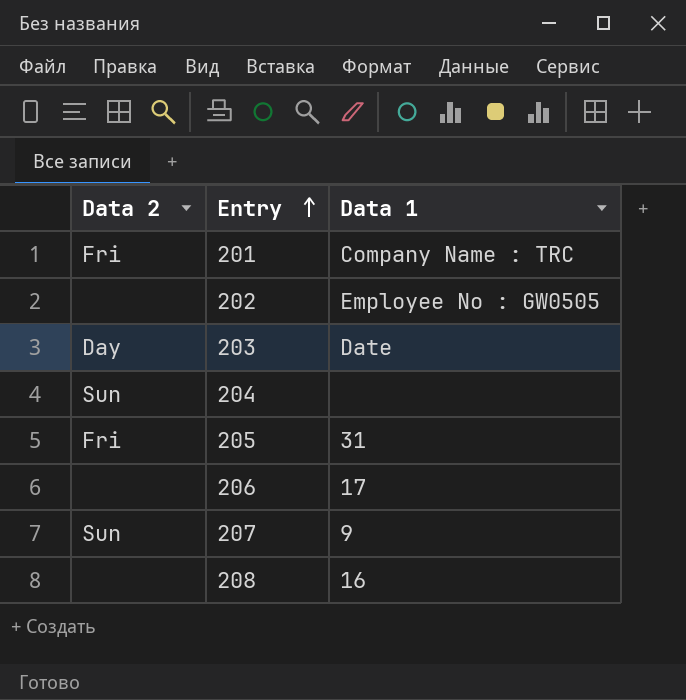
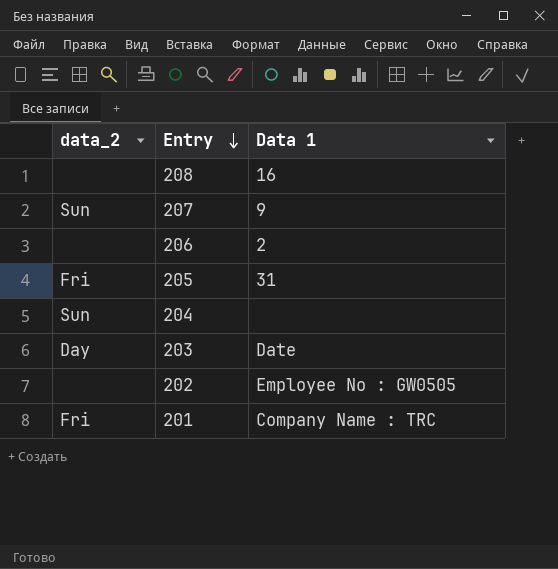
row order: Entry ascending -> Entry descending
column name: Data 2 -> data_2
206 | Data 1: 17 -> 2

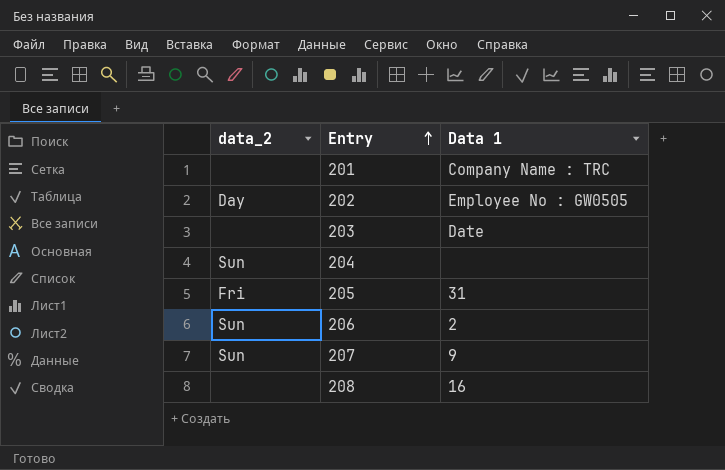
row order: Entry descending -> Entry ascending
201 | data_2: Fri -> none
202 | data_2: none -> Day
203 | data_2: Day -> none
206 | data_2: none -> Sun

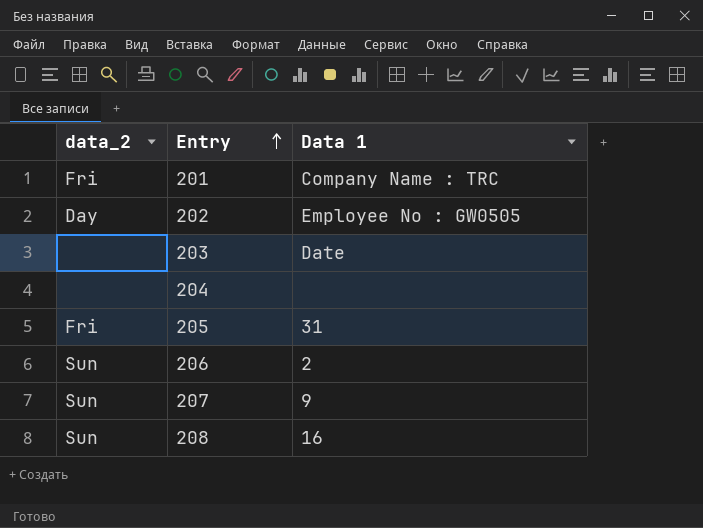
201 | data_2: none -> Fri
204 | data_2: Sun -> none
208 | data_2: none -> Sun

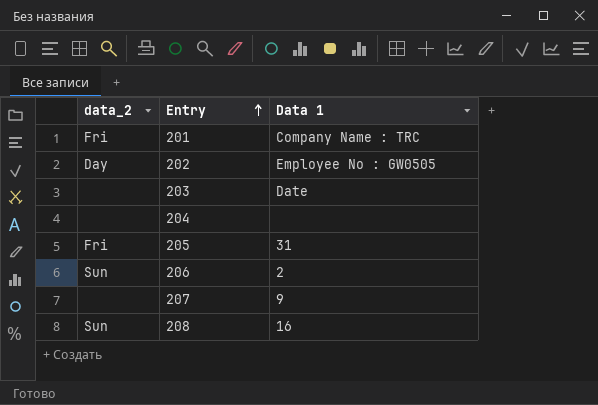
207 | data_2: Sun -> none

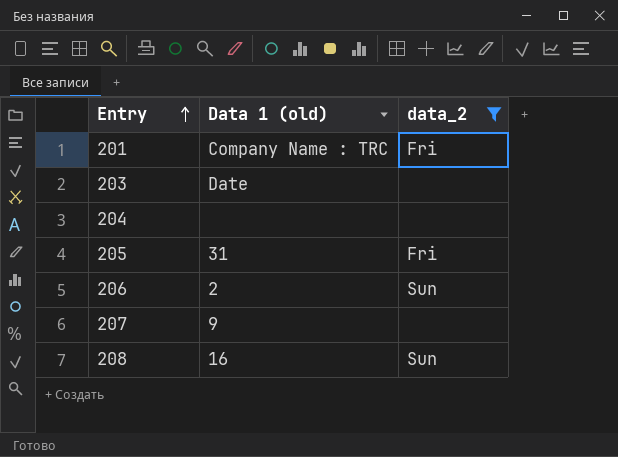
filter: none -> data_2 != Day
column name: Data 1 -> Data 1 (old)
column data_2 | position: 1 -> 3

